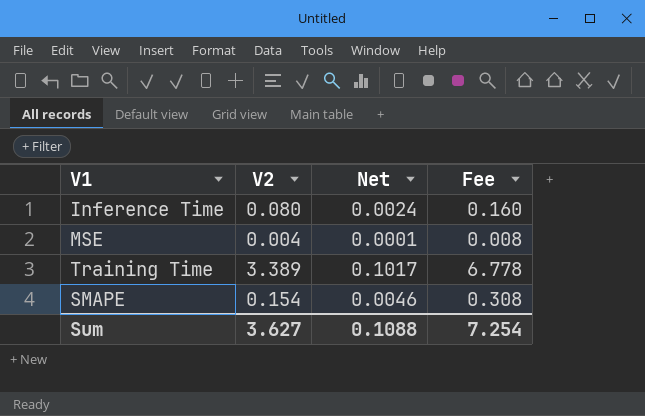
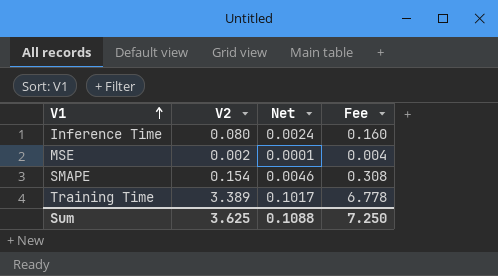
row order: none -> V1 ascending
MSE | V2: 0.004 -> 0.002
MSE | Fee: 0.008 -> 0.004
Sum | V2: 3.627 -> 3.625
Sum | Fee: 7.254 -> 7.250

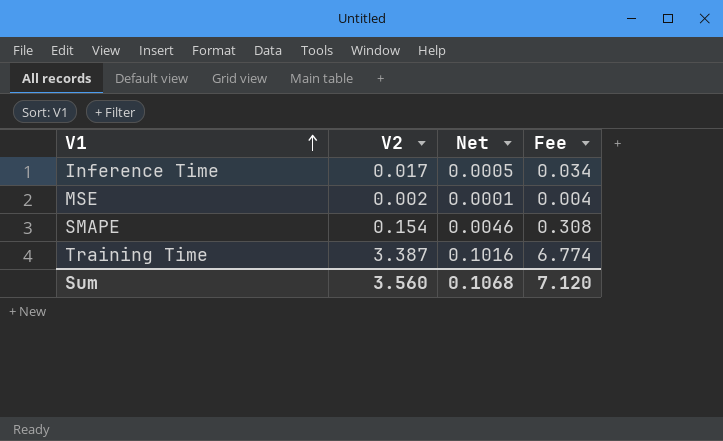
Inference Time | V2: 0.080 -> 0.017
Inference Time | Net: 0.0024 -> 0.0005
Inference Time | Fee: 0.160 -> 0.034
Training Time | V2: 3.389 -> 3.387
Training Time | Net: 0.1017 -> 0.1016
Training Time | Fee: 6.778 -> 6.774
Sum | V2: 3.625 -> 3.560
Sum | Net: 0.1088 -> 0.1068
Sum | Fee: 7.250 -> 7.120

